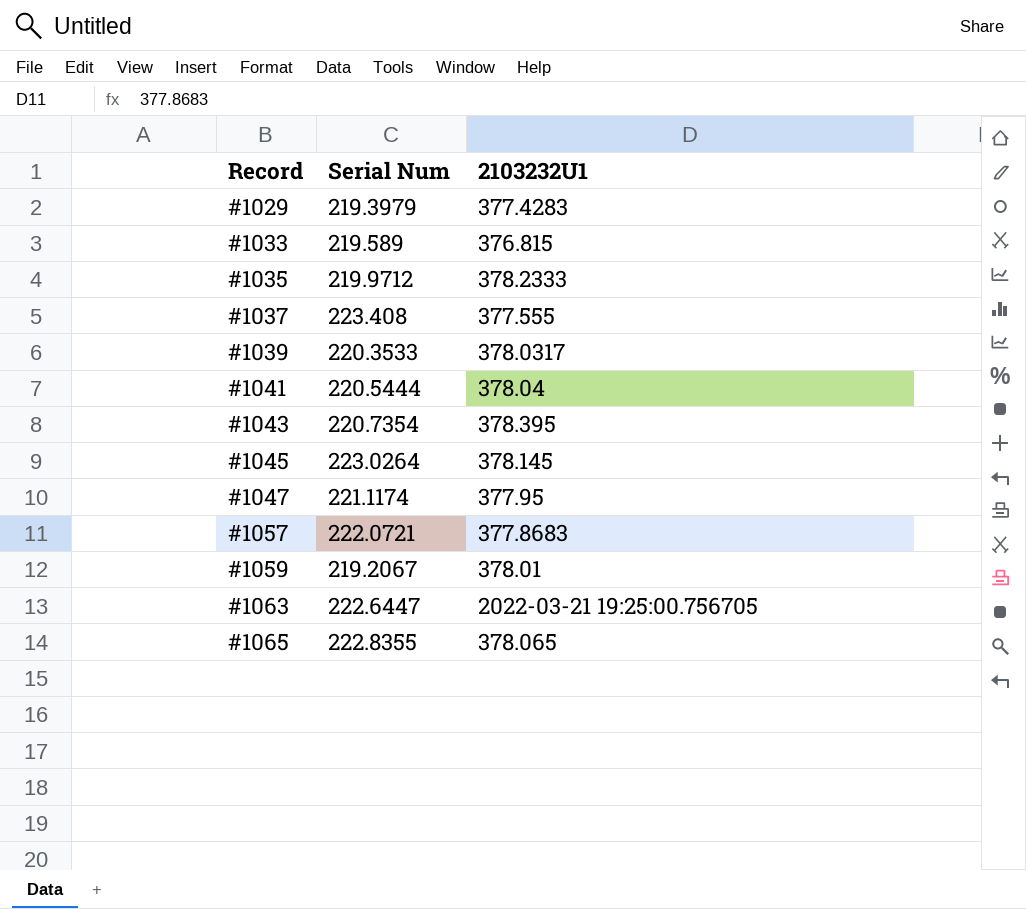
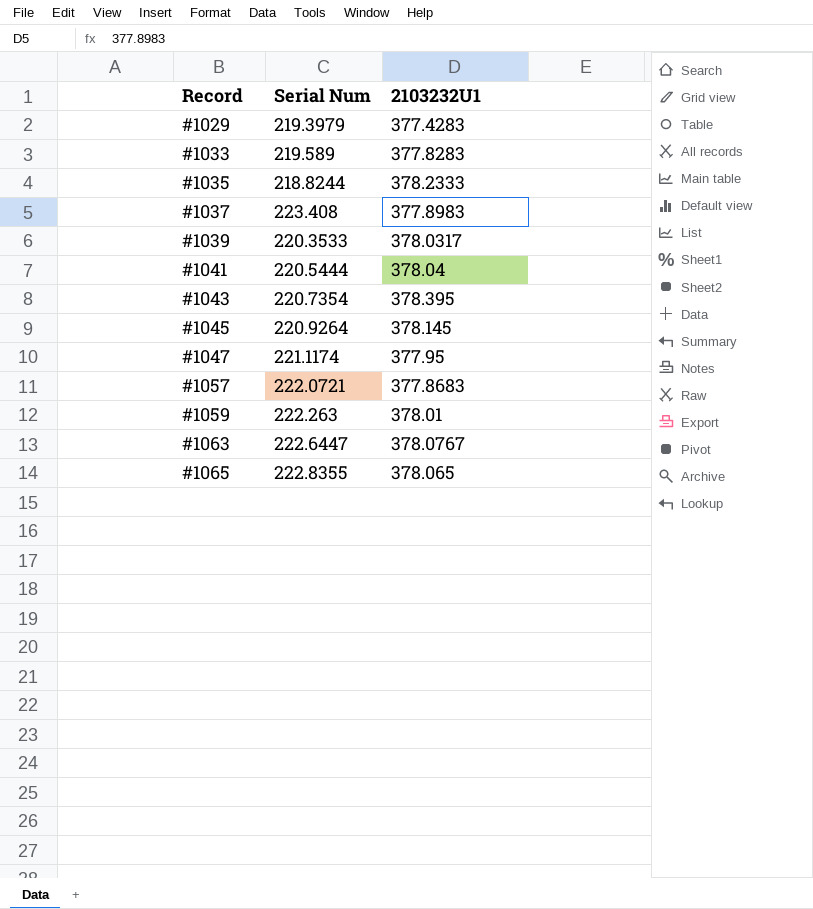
#1033 | 2103232U1: 376.815 -> 377.8283
#1035 | Serial Num: 219.9712 -> 218.8244
#1037 | 2103232U1: 377.555 -> 377.8983
#1045 | Serial Num: 223.0264 -> 220.9264
#1059 | Serial Num: 219.2067 -> 222.263
#1063 | 2103232U1: 2022-03-21 19:25:00.756705 -> 378.0767

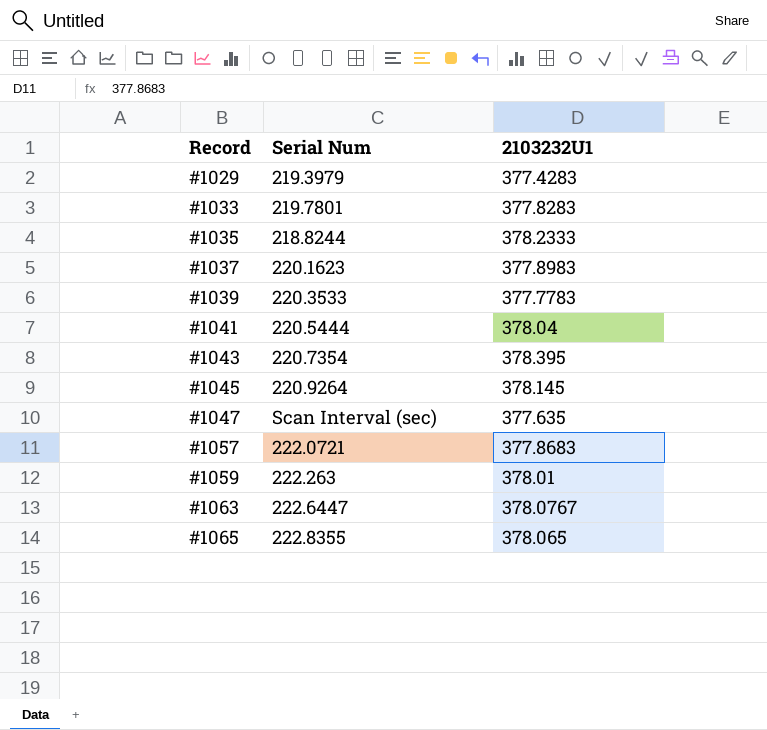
#1033 | Serial Num: 219.589 -> 219.7801
#1037 | Serial Num: 223.408 -> 220.1623
#1039 | 2103232U1: 378.0317 -> 377.7783
#1047 | Serial Num: 221.1174 -> Scan Interval (sec)
#1047 | 2103232U1: 377.95 -> 377.635

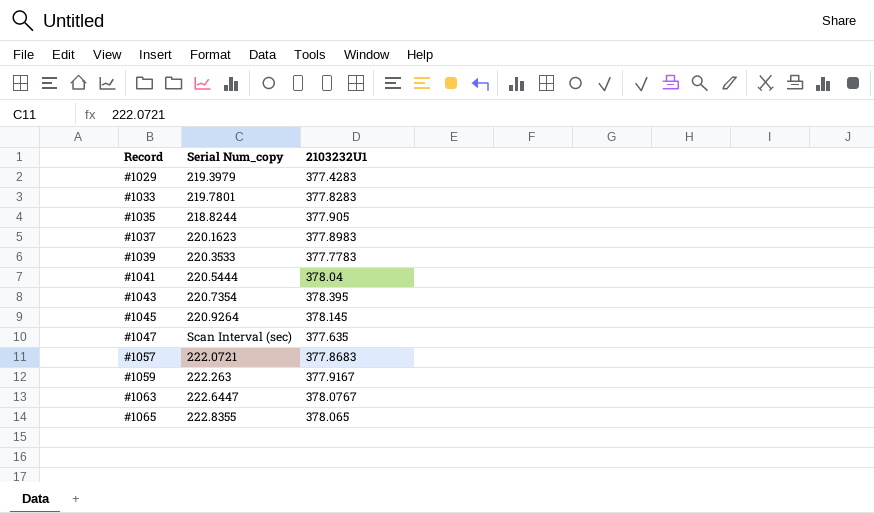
column name: Serial Num -> Serial Num_copy
#1035 | 2103232U1: 378.2333 -> 377.905
#1059 | 2103232U1: 378.01 -> 377.9167

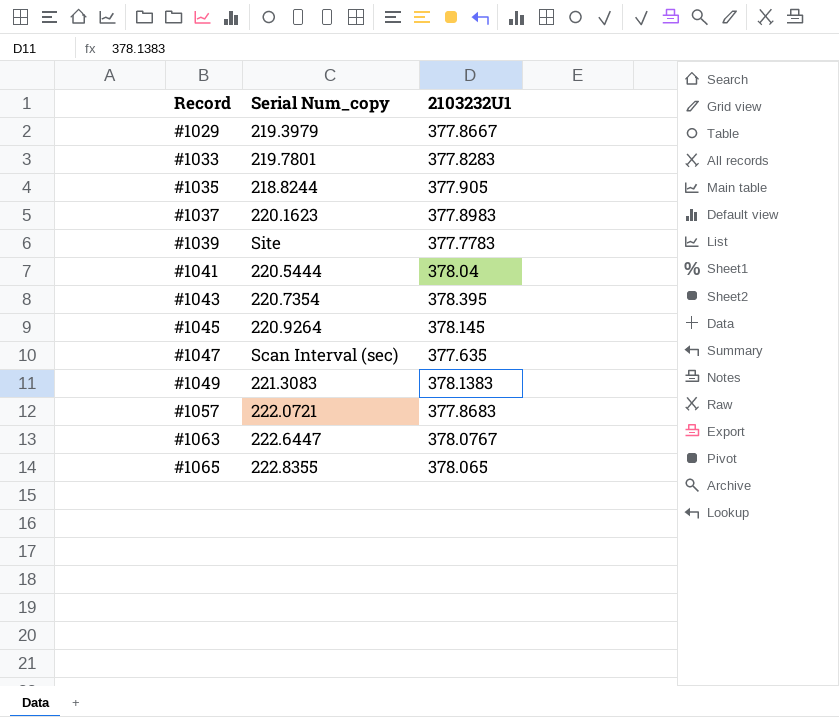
row #1059: 222.263 | 377.9167 -> none
#1029 | 2103232U1: 377.4283 -> 377.8667
#1039 | Serial Num_copy: 220.3533 -> Site
row #1049: none -> 221.3083 | 378.1383

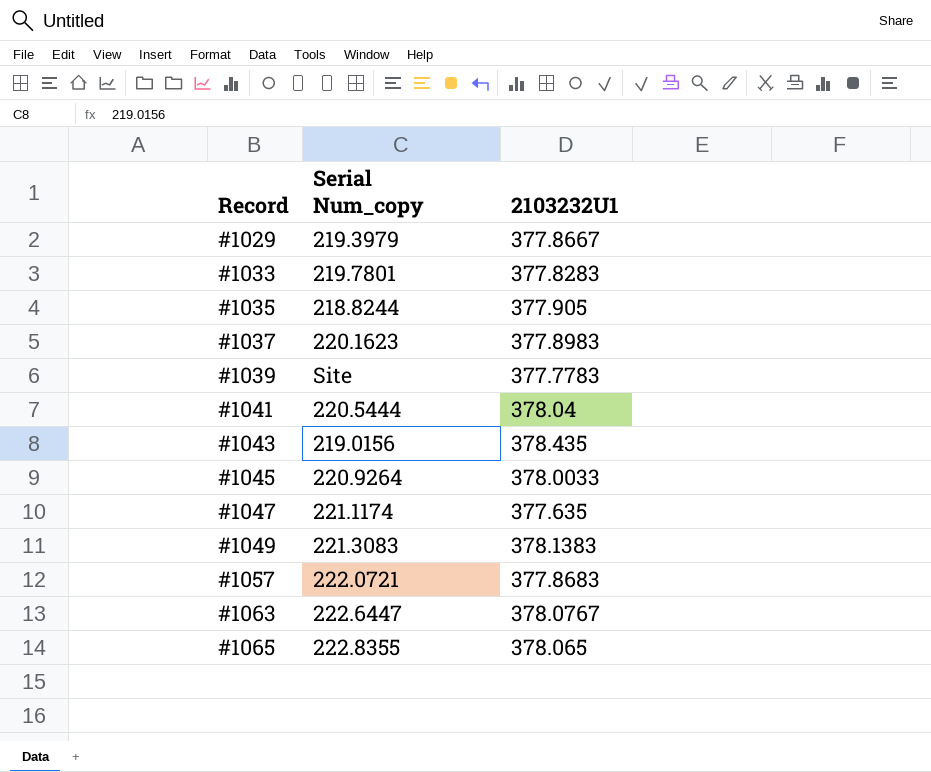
#1043 | Serial Num_copy: 220.7354 -> 219.0156
#1043 | 2103232U1: 378.395 -> 378.435
#1045 | 2103232U1: 378.145 -> 378.0033
#1047 | Serial Num_copy: Scan Interval (sec) -> 221.1174

